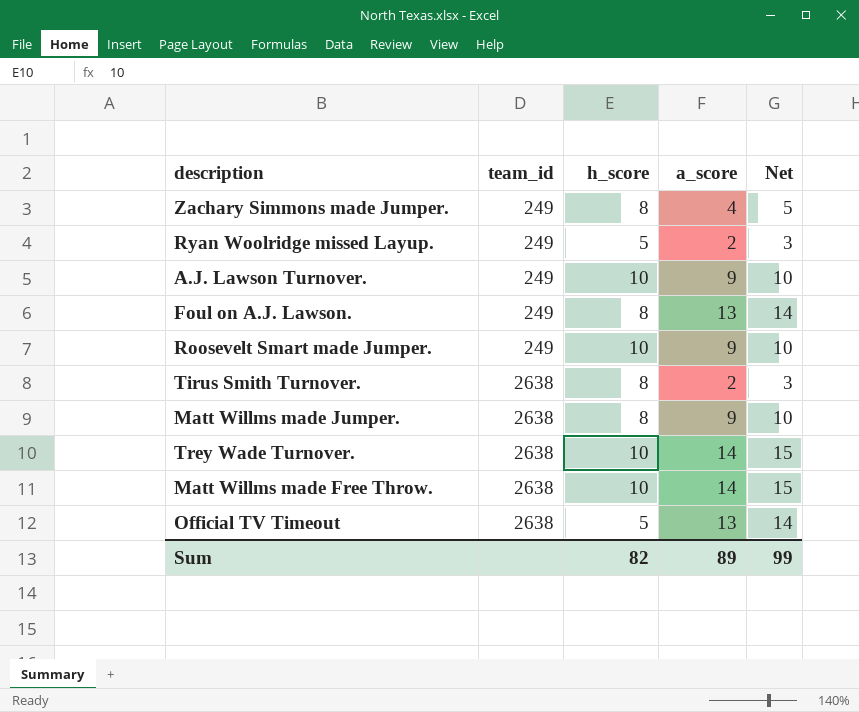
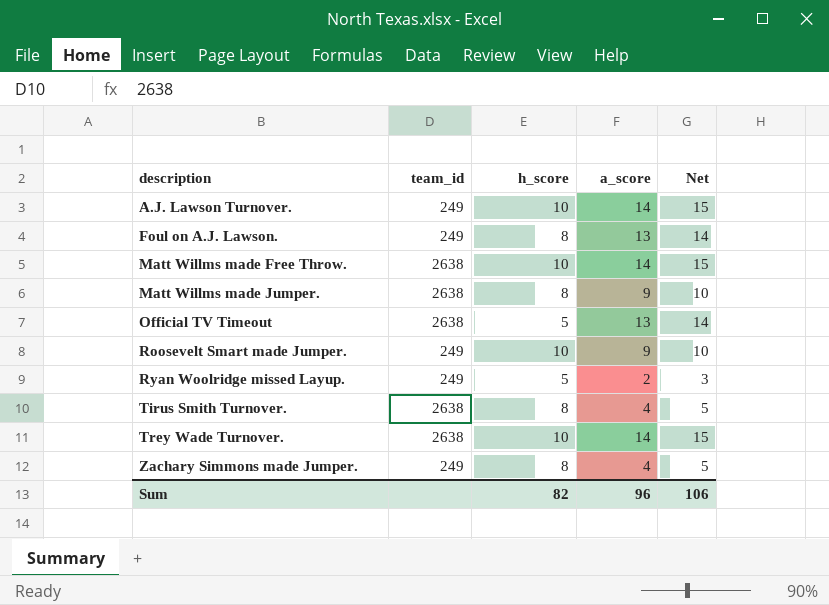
row order: team_id ascending -> description ascending
A.J. Lawson Turnover. | a_score: 9 -> 14
A.J. Lawson Turnover. | Net: 10 -> 15
Tirus Smith Turnover. | a_score: 2 -> 4
Tirus Smith Turnover. | Net: 3 -> 5
Sum | a_score: 89 -> 96
Sum | Net: 99 -> 106

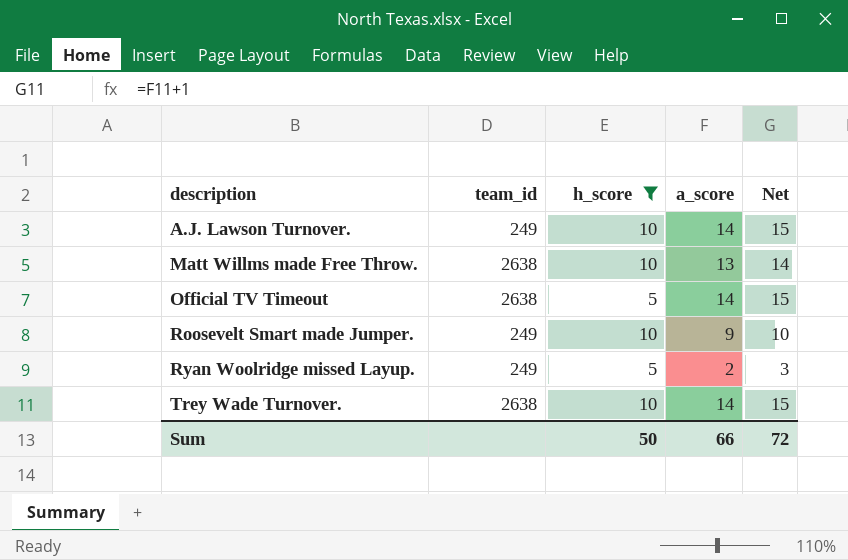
filter: none -> h_score != 8
Matt Willms made Free Throw. | a_score: 14 -> 13
Matt Willms made Free Throw. | Net: 15 -> 14
Official TV Timeout | a_score: 13 -> 14
Official TV Timeout | Net: 14 -> 15
Sum | h_score: 82 -> 50
Sum | a_score: 96 -> 66
Sum | Net: 106 -> 72

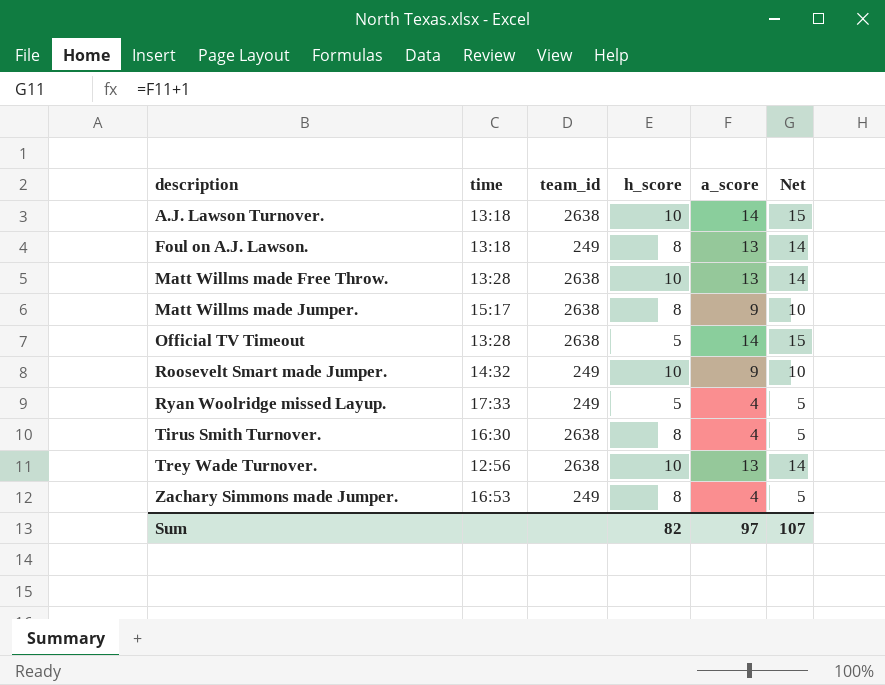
filter: h_score != 8 -> none
column time | position: none -> 2
A.J. Lawson Turnover. | team_id: 249 -> 2638
Ryan Woolridge missed Layup. | a_score: 2 -> 4
Ryan Woolridge missed Layup. | Net: 3 -> 5
Trey Wade Turnover. | a_score: 14 -> 13
Trey Wade Turnover. | Net: 15 -> 14
Sum | h_score: 50 -> 82
Sum | a_score: 66 -> 97
Sum | Net: 72 -> 107

